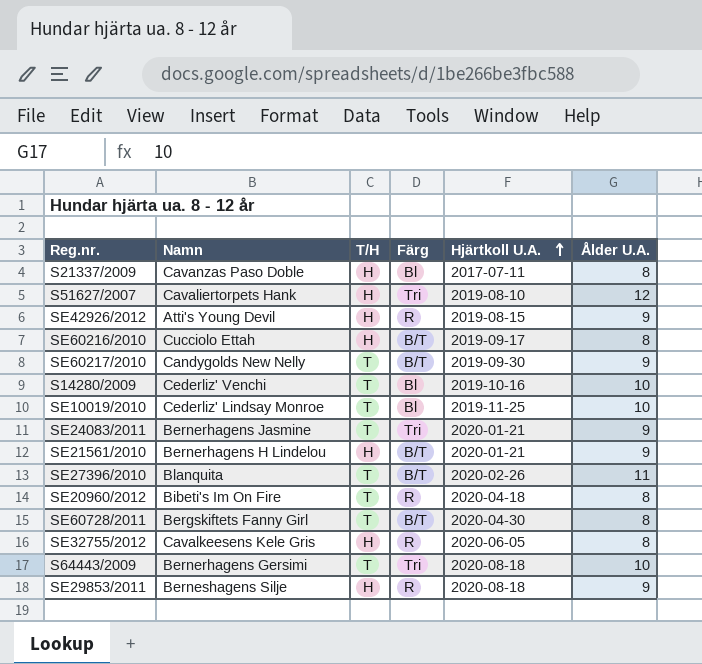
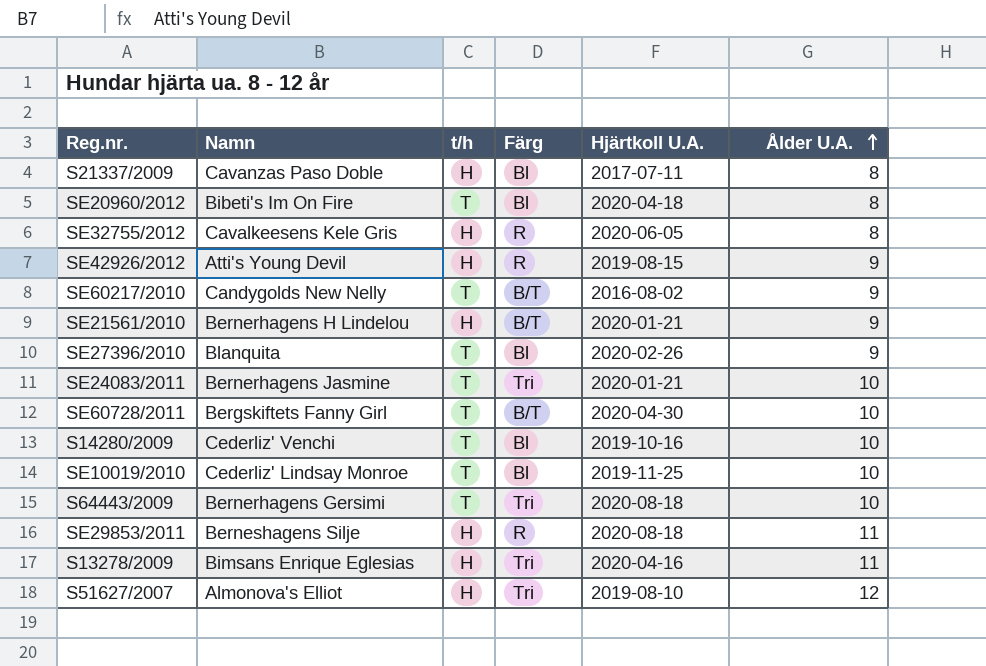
row order: Hjärtkoll U.A. ascending -> Ålder U.A. ascending
column name: T/H -> t/h
row SE60216/2010: Cucciolo Ettah | H | B/T | 2019-09-17 | 8 -> none
SE20960/2012 | Färg: R -> Bl
SE60217/2010 | Hjärtkoll U.A.: 2019-09-30 -> 2016-08-02
SE27396/2010 | Färg: B/T -> Bl
SE27396/2010 | Ålder U.A.: 11 -> 9
SE24083/2011 | Ålder U.A.: 9 -> 10
SE60728/2011 | Ålder U.A.: 8 -> 10
SE29853/2011 | Ålder U.A.: 9 -> 11
row S13278/2009: none -> Bimsans Enrique Eglesias | H | Tri | 2020-04-16 | 11
S51627/2007 | Namn: Cavaliertorpets Hank -> Almonova's Elliot

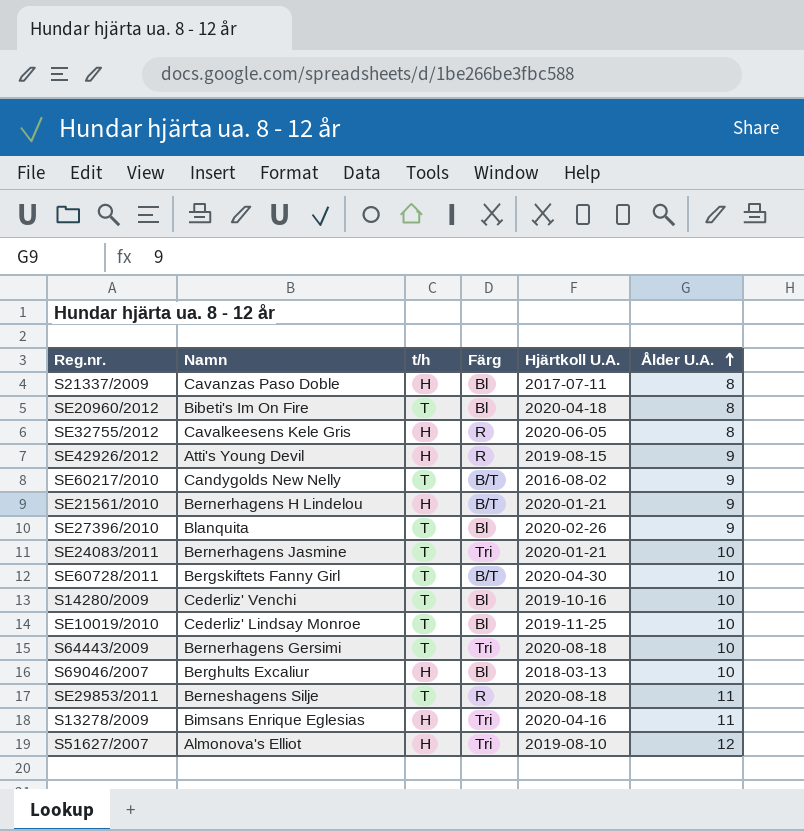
row S69046/2007: none -> Berghults Excaliur | H | Bl | 2018-03-13 | 10
SE29853/2011 | t/h: H -> T

